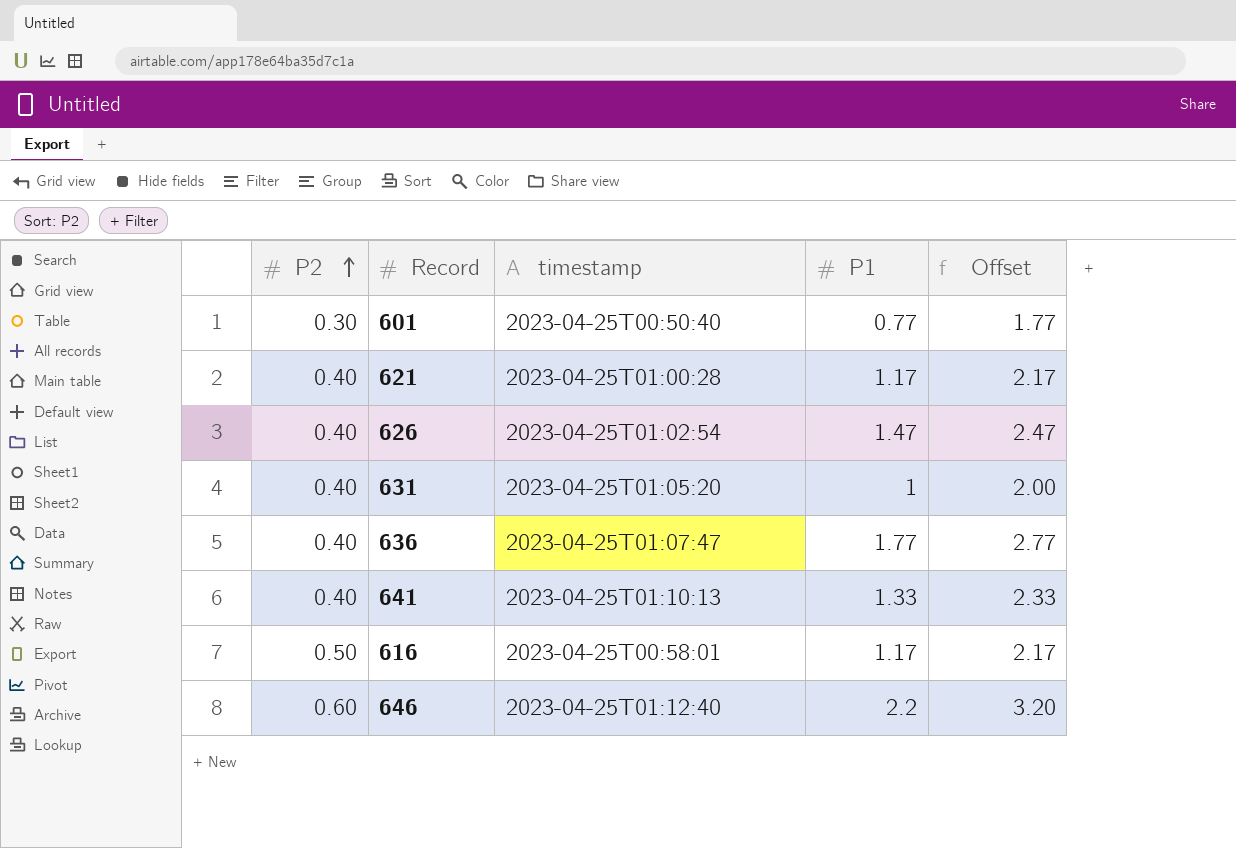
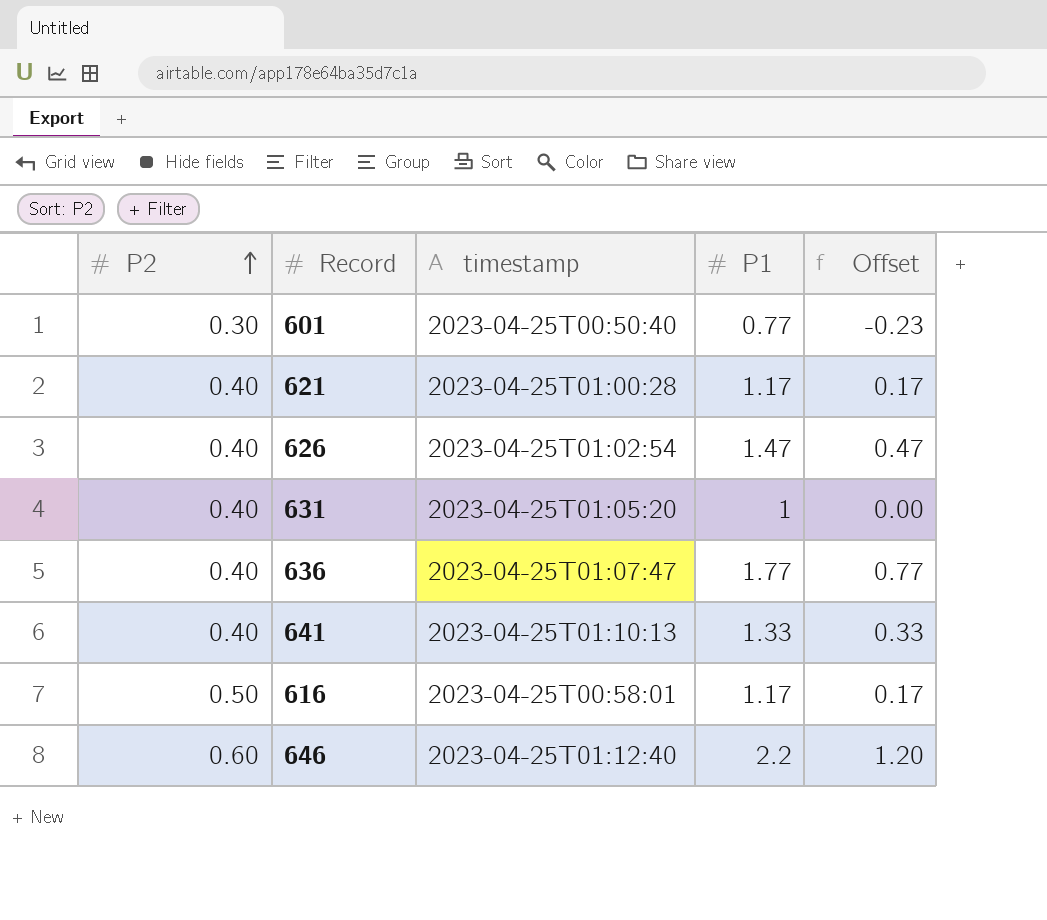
column Offset | formula: [P1] + 1 -> [P1] - 1

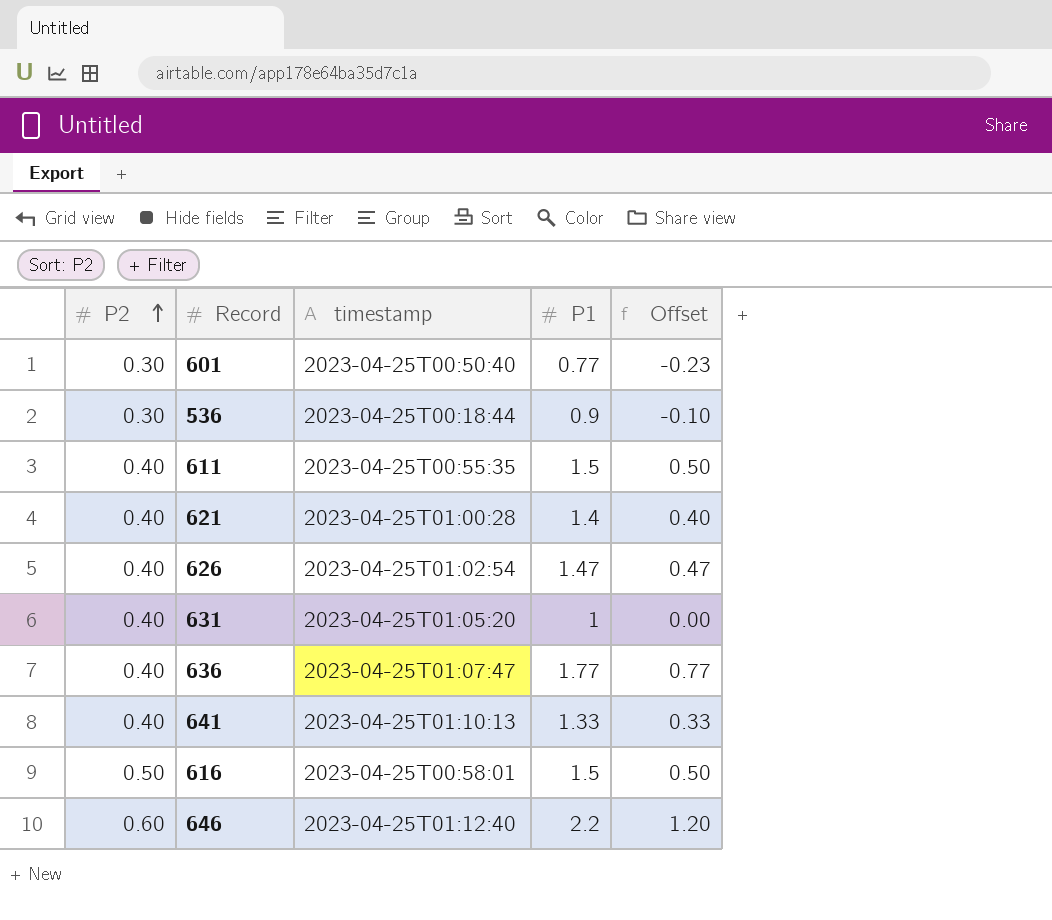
row 536: none -> 0.30 | 2023-04-25T00:18:44 | 0.9 | -0.10
row 611: none -> 0.40 | 2023-04-25T00:55:35 | 1.5 | 0.50
621 | P1: 1.17 -> 1.4
621 | Offset: 0.17 -> 0.40
616 | P1: 1.17 -> 1.5
616 | Offset: 0.17 -> 0.50

